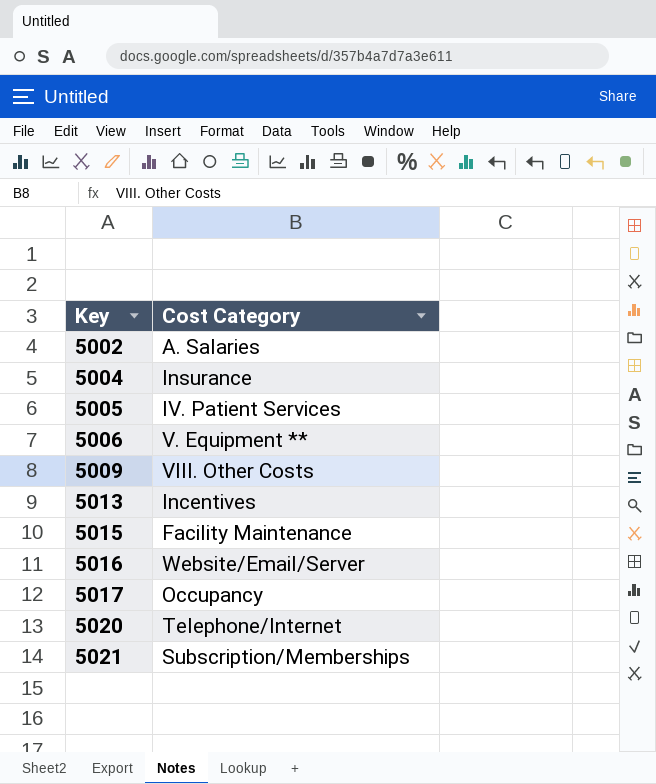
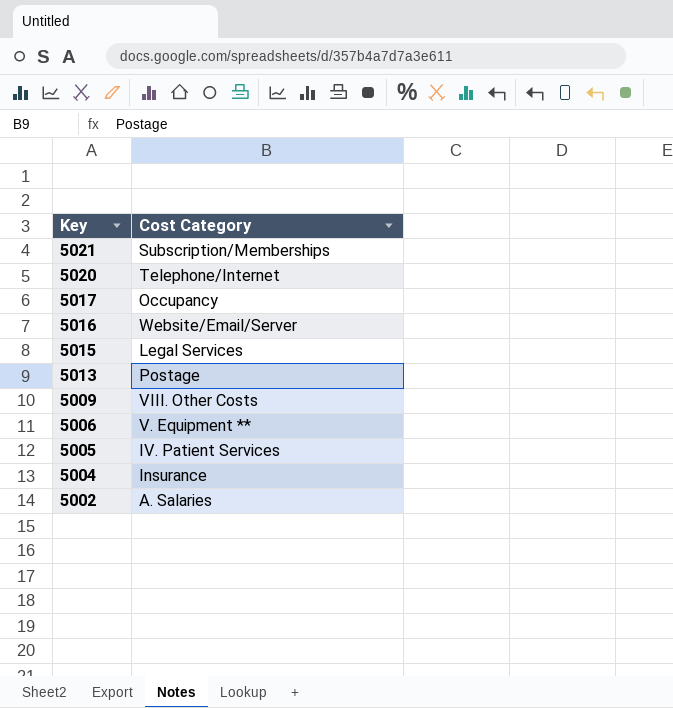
row order: Key ascending -> Key descending
5015 | Cost Category: Facility Maintenance -> Legal Services
5013 | Cost Category: Incentives -> Postage

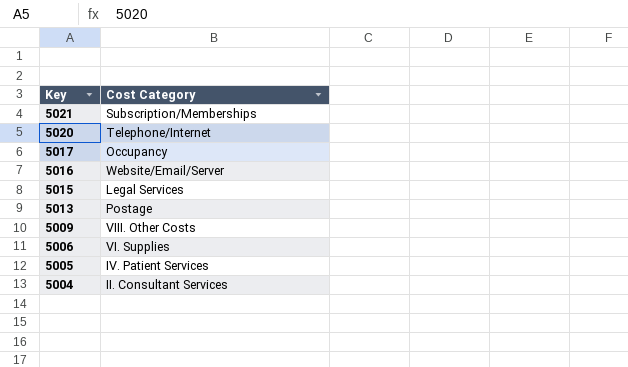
row 5002: A. Salaries -> none
5006 | Cost Category: V. Equipment ** -> VI. Supplies
5004 | Cost Category: Insurance -> II. Consultant Services

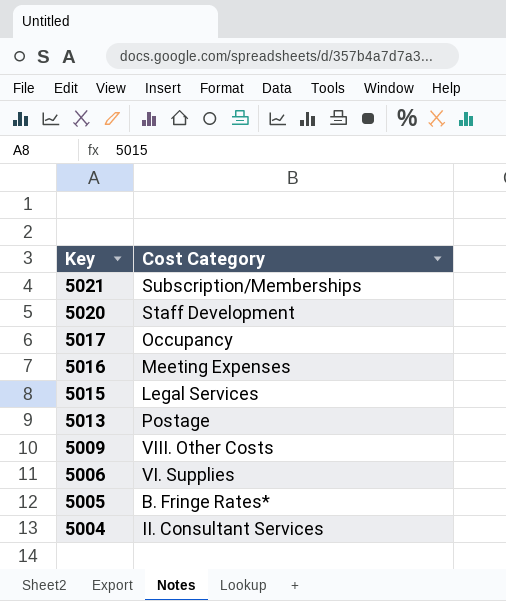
5020 | Cost Category: Telephone/Internet -> Staff Development
5016 | Cost Category: Website/Email/Server -> Meeting Expenses
5005 | Cost Category: IV. Patient Services -> B. Fringe Rates*

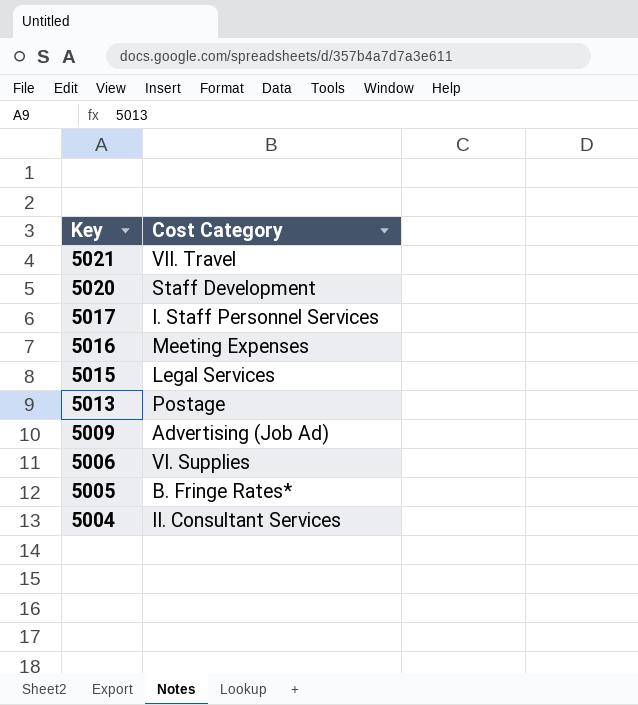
5021 | Cost Category: Subscription/Memberships -> VII. Travel
5017 | Cost Category: Occupancy -> I. Staff Personnel Services
5009 | Cost Category: VIII. Other Costs -> Advertising (Job Ad)

